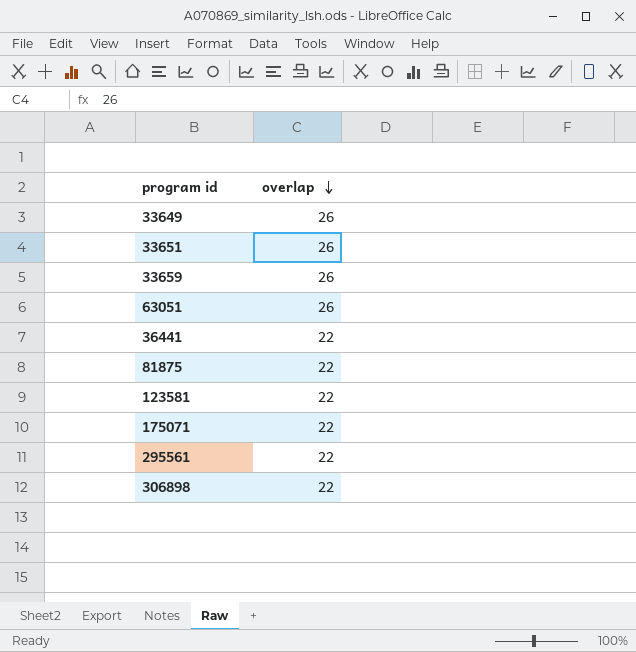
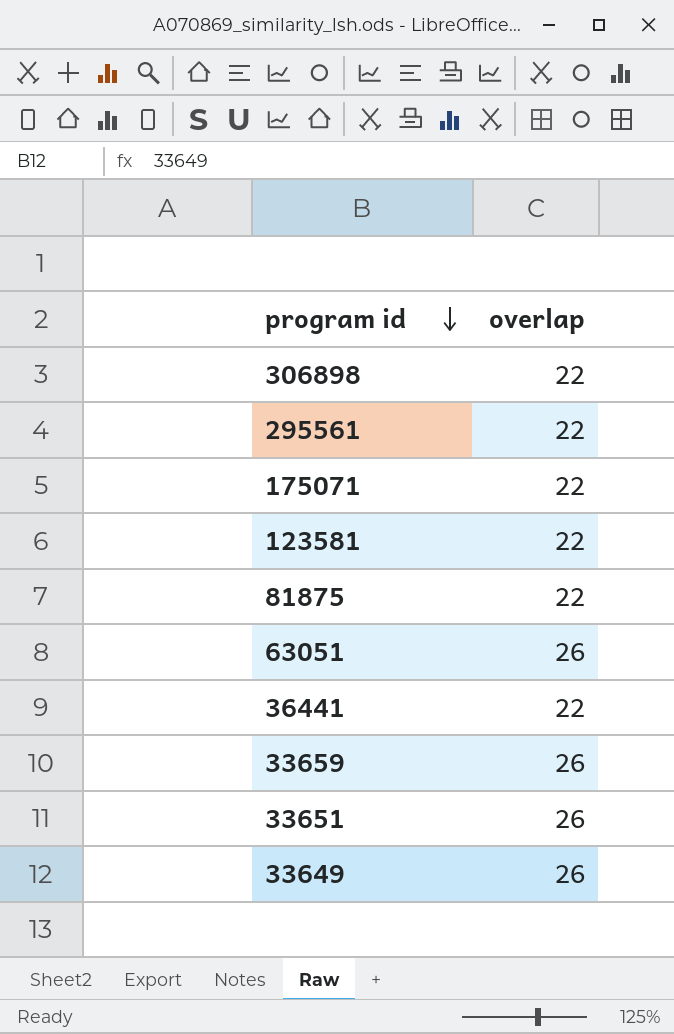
row order: overlap descending -> program id descending

